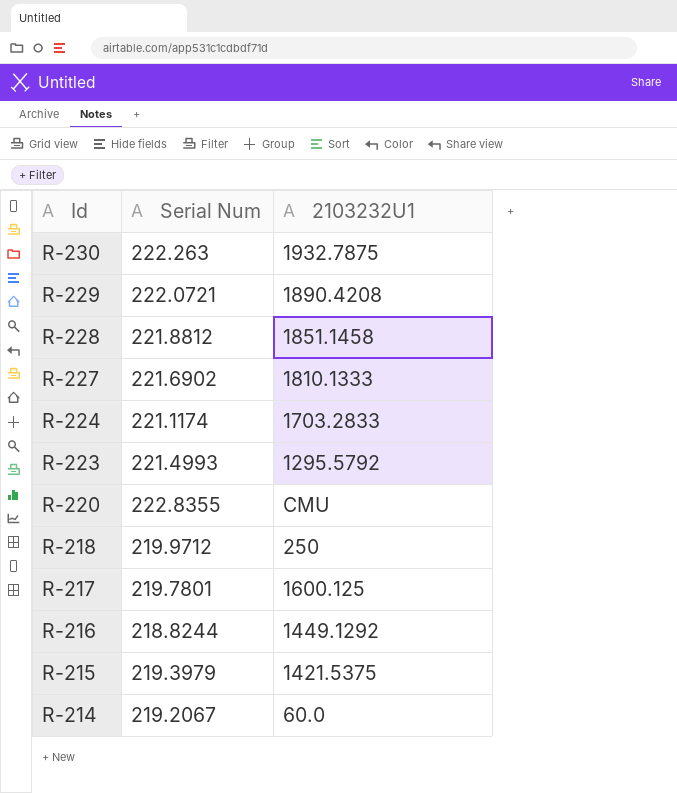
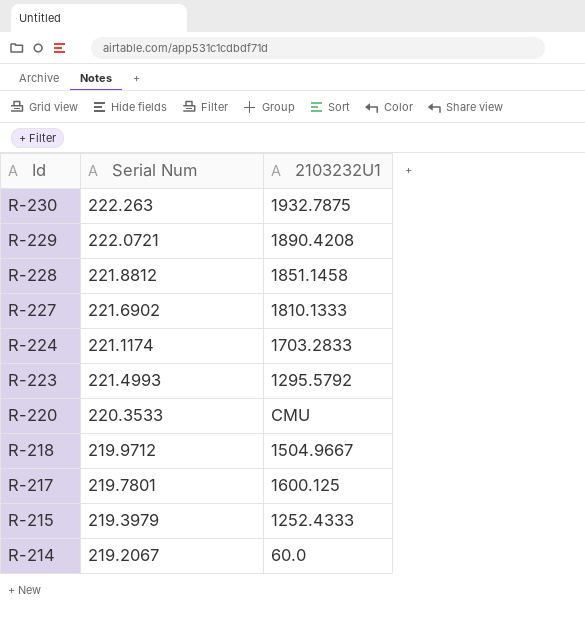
row R-216: 218.8244 | 1449.1292 -> none
R-220 | Serial Num: 222.8355 -> 220.3533
R-218 | 2103232U1: 250 -> 1504.9667
R-215 | 2103232U1: 1421.5375 -> 1252.4333

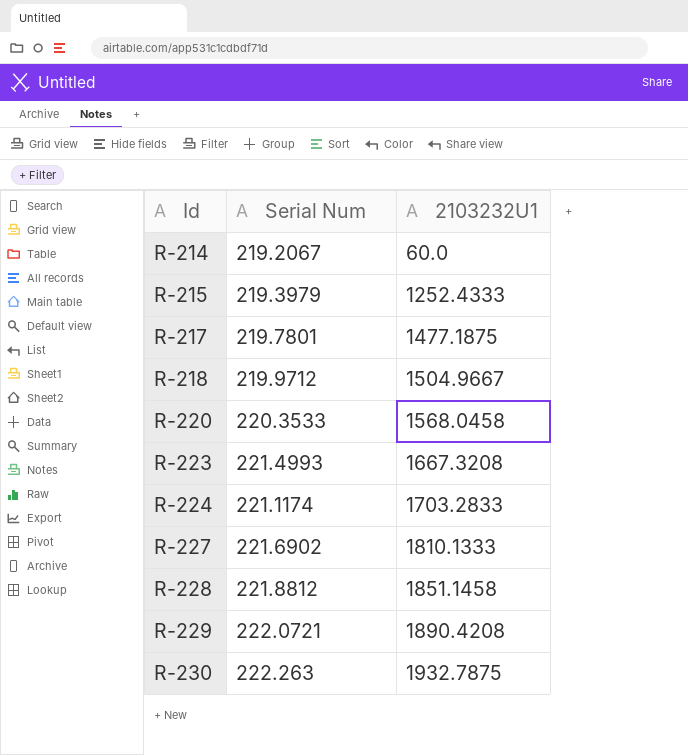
row order: Id descending -> Id ascending
R-217 | 2103232U1: 1600.125 -> 1477.1875
R-220 | 2103232U1: CMU -> 1568.0458
R-223 | 2103232U1: 1295.5792 -> 1667.3208

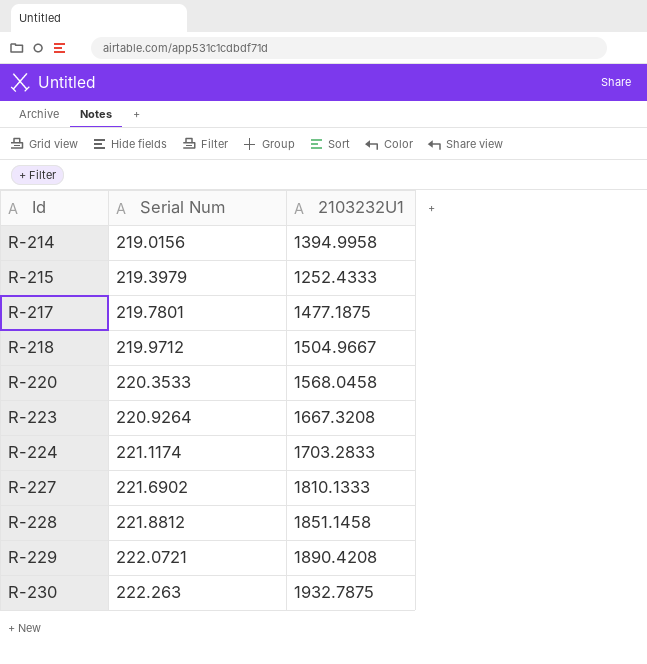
R-214 | Serial Num: 219.2067 -> 219.0156
R-214 | 2103232U1: 60.0 -> 1394.9958
R-223 | Serial Num: 221.4993 -> 220.9264

